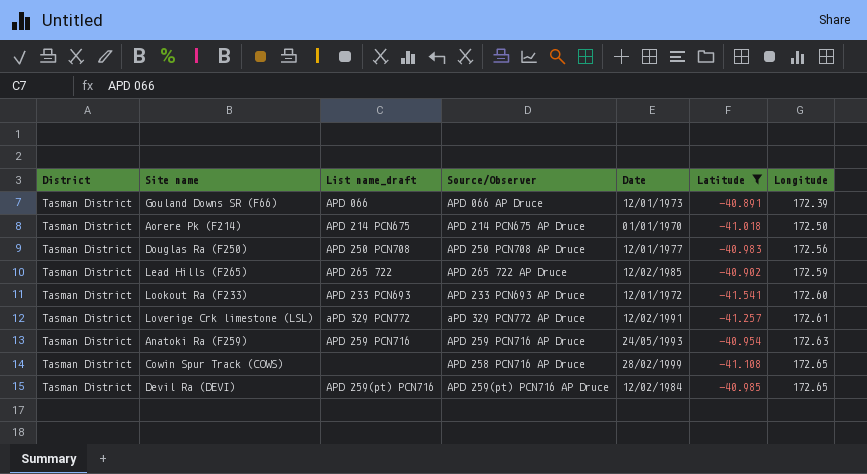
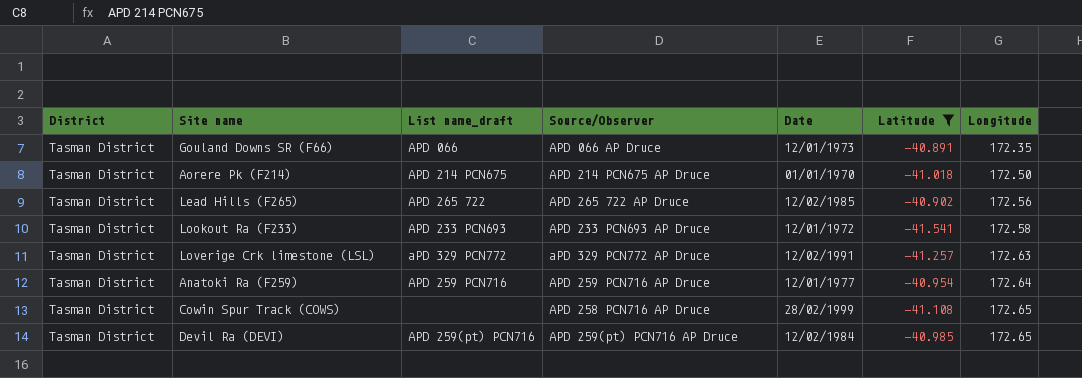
row Douglas Ra (F250): Tasman District | APD 250 PCN708 | APD 250 PCN708 AP Druce | 12/01/1977 | -40.983 | 172.56 -> none
Gouland Downs SR (F66) | Longitude: 172.39 -> 172.35
Lead Hills (F265) | Longitude: 172.59 -> 172.56
Lookout Ra (F233) | Longitude: 172.60 -> 172.58
Loverige Crk limestone (LSL) | Longitude: 172.61 -> 172.63
Anatoki Ra (F259) | Date: 24/05/1993 -> 12/01/1977
Anatoki Ra (F259) | Longitude: 172.63 -> 172.64

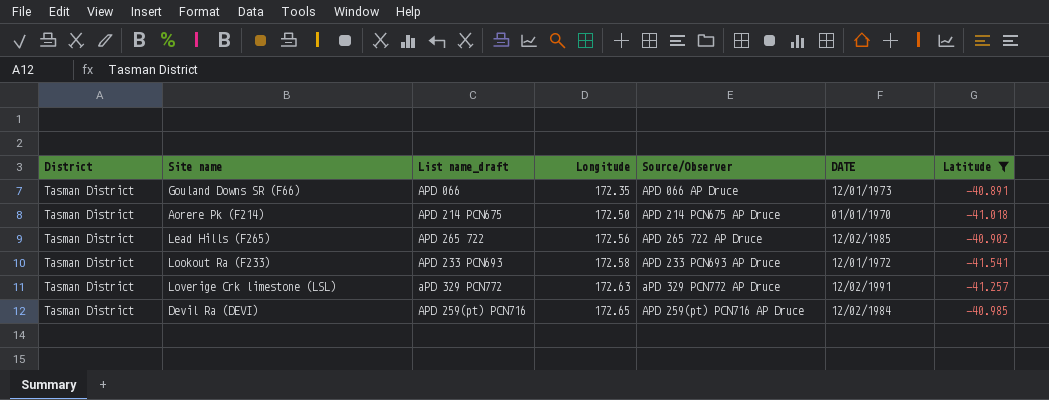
column Longitude | position: 7 -> 4
column name: Date -> DATE
row Anatoki Ra (F259): Tasman District | APD 259 PCN716 | APD 259 PCN716 AP Druce | 12/01/1977 | -40.954 | 172.64 -> none
row Cowin Spur Track (COWS): Tasman District | none | APD 258 PCN716 AP Druce | 28/02/1999 | -41.108 | 172.65 -> none

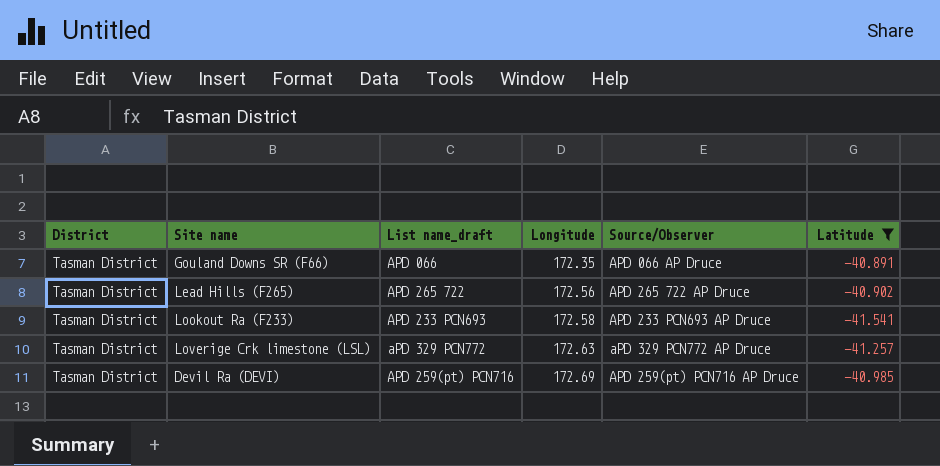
column DATE | position: 6 -> none
row Aorere Pk (F214): Tasman District | APD 214 PCN675 | 172.50 | APD 214 PCN675 AP Druce | 01/01/1970 | -41.018 -> none
Devil Ra (DEVI) | Longitude: 172.65 -> 172.69

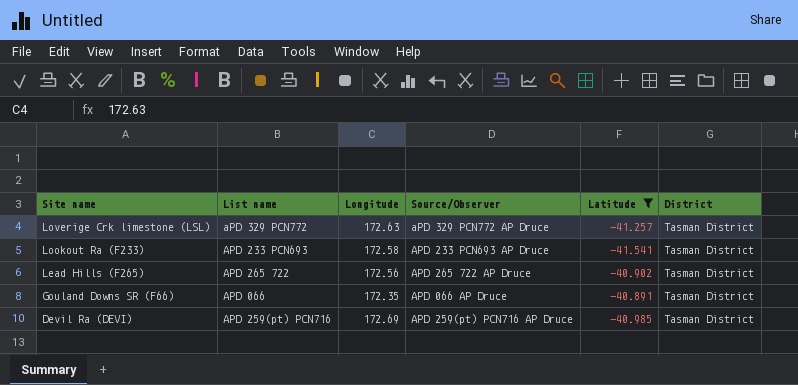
row order: Longitude ascending -> Site name descending
column name: List name_draft -> List name
column District | position: 1 -> 6

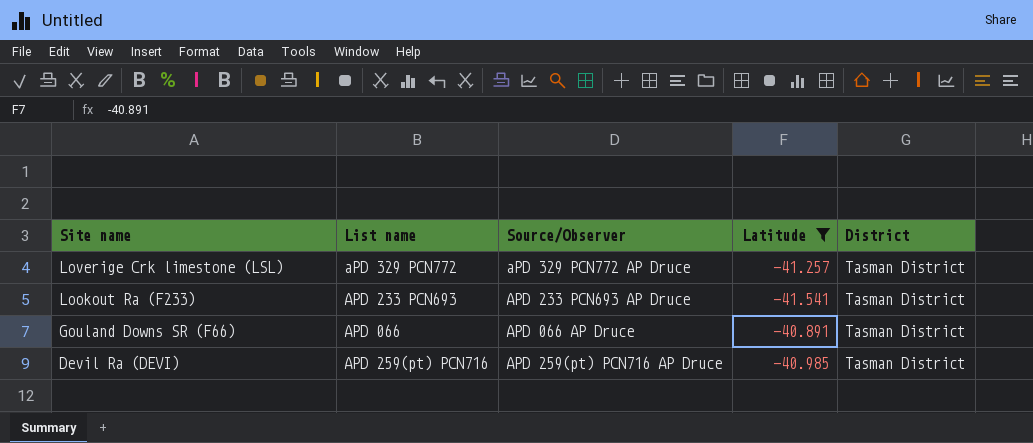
column Longitude | position: 3 -> none
row Lead Hills (F265): APD 265 722 | 172.56 | APD 265 722 AP Druce | -40.902 | Tasman District -> none

